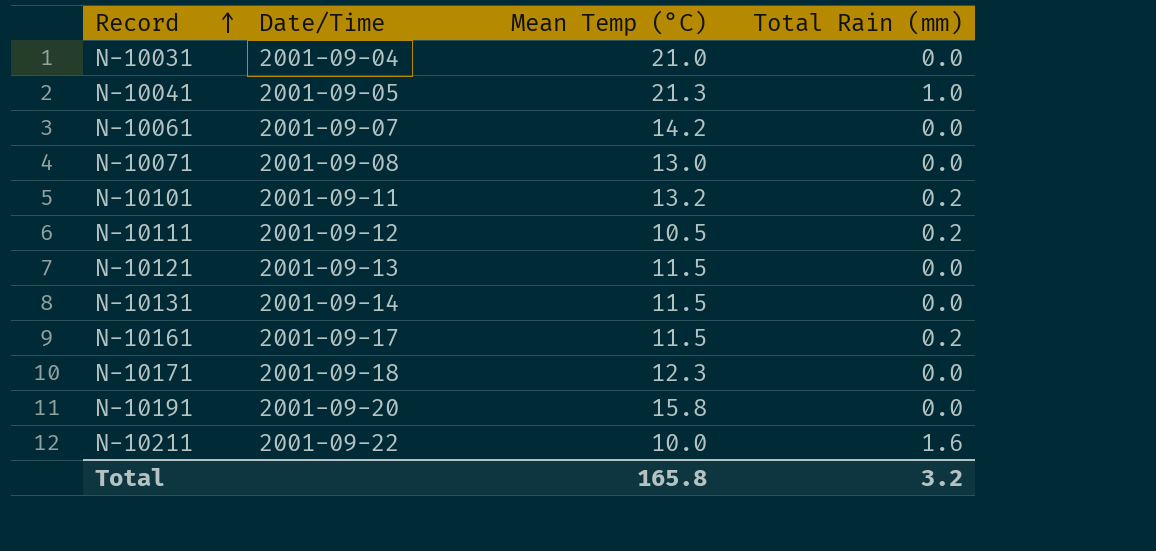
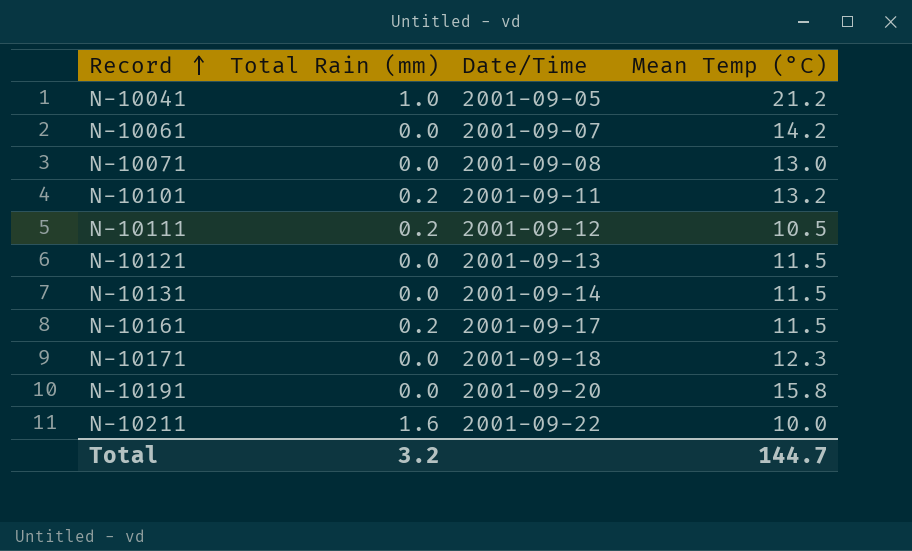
column Total Rain (mm) | position: 4 -> 2
row N-10031: 2001-09-04 | 21.0 | 0.0 -> none
N-10041 | Mean Temp (°C): 21.3 -> 21.2
Total | Mean Temp (°C): 165.8 -> 144.7

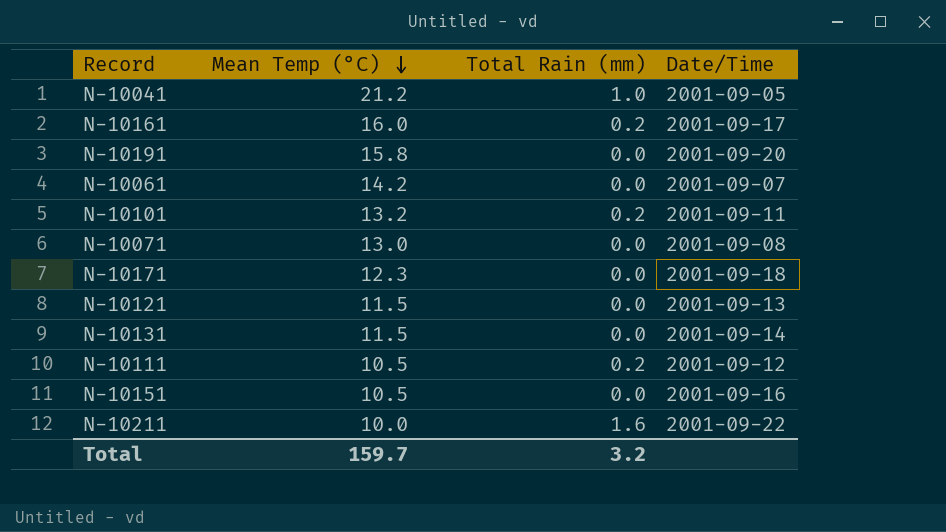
row order: Record ascending -> Mean Temp (°C) descending
column Mean Temp (°C) | position: 4 -> 2
N-10161 | Mean Temp (°C): 11.5 -> 16.0
row N-10151: none -> 10.5 | 0.0 | 2001-09-16
Total | Mean Temp (°C): 144.7 -> 159.7

